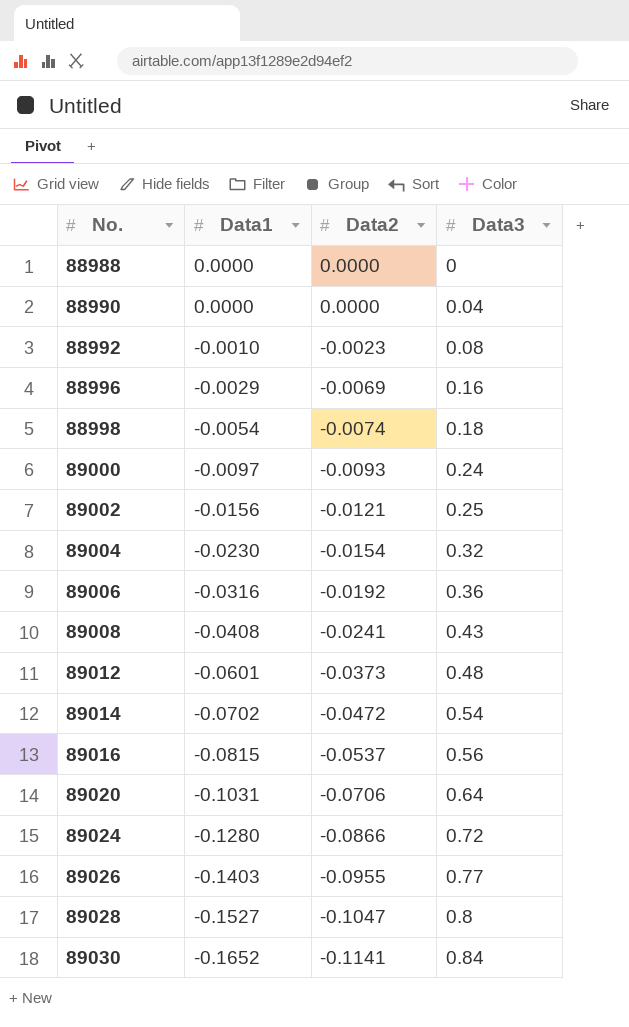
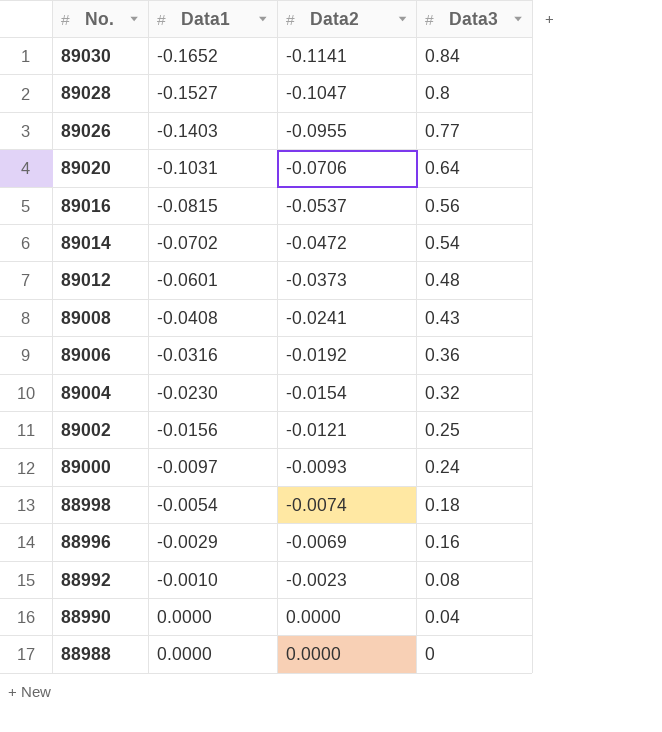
row order: No. ascending -> No. descending
row 89024: -0.1280 | -0.0866 | 0.72 -> none

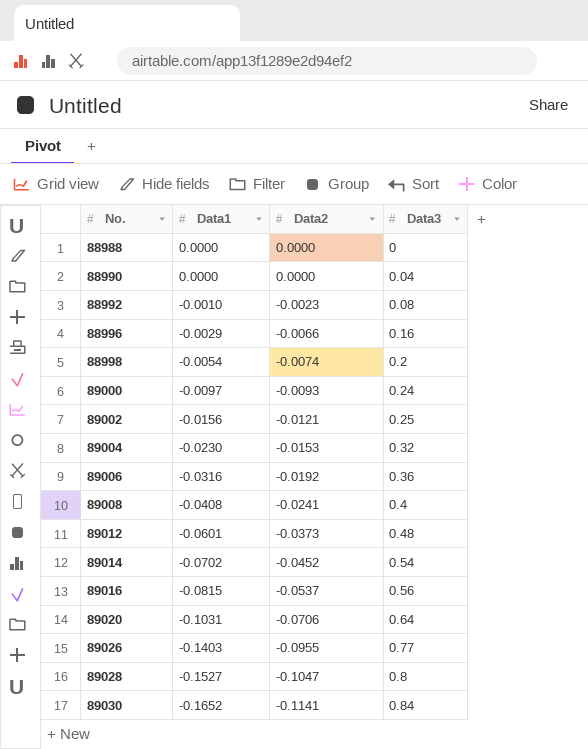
row order: No. descending -> No. ascending
88996 | Data2: -0.0069 -> -0.0066
88998 | Data3: 0.18 -> 0.2
89004 | Data2: -0.0154 -> -0.0153
89008 | Data3: 0.43 -> 0.4
89014 | Data2: -0.0472 -> -0.0452

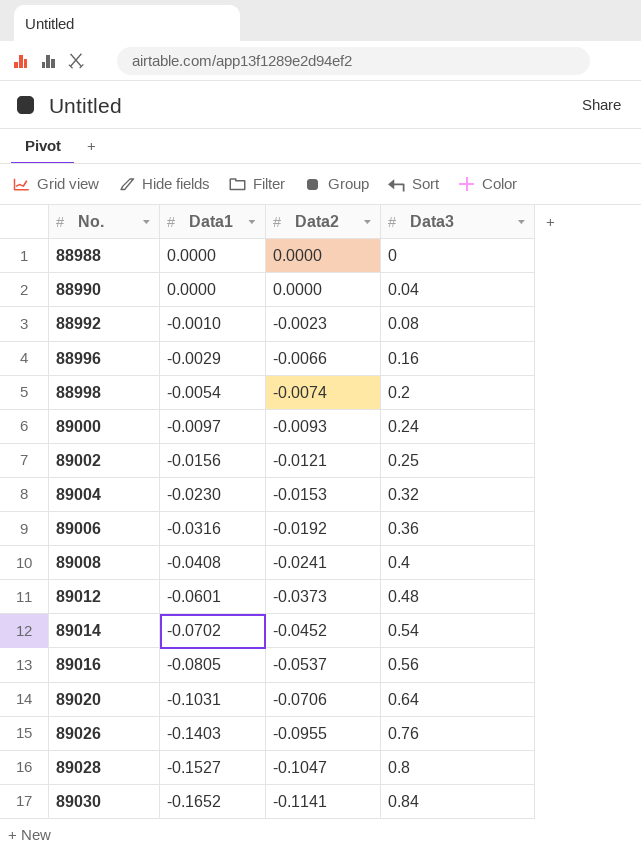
89016 | Data1: -0.0815 -> -0.0805
89026 | Data3: 0.77 -> 0.76

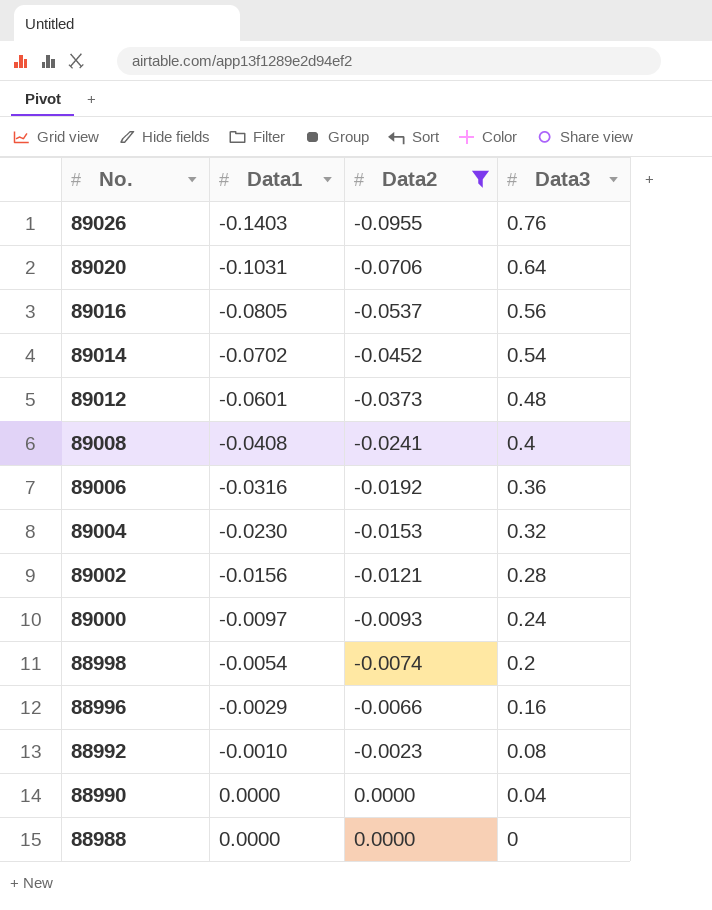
filter: none -> Data2 >= -0.0955
row order: No. ascending -> No. descending
89002 | Data3: 0.25 -> 0.28

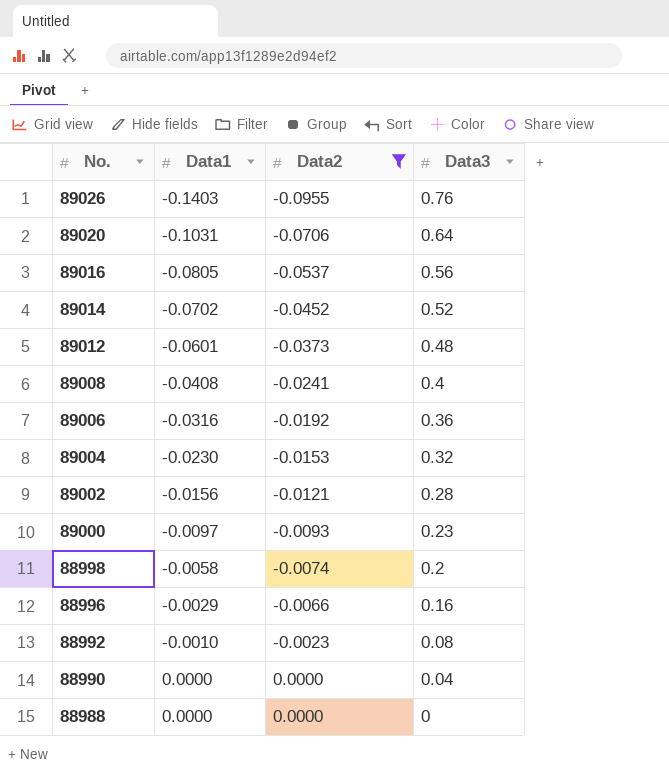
89014 | Data3: 0.54 -> 0.52
89000 | Data3: 0.24 -> 0.23
88998 | Data1: -0.0054 -> -0.0058

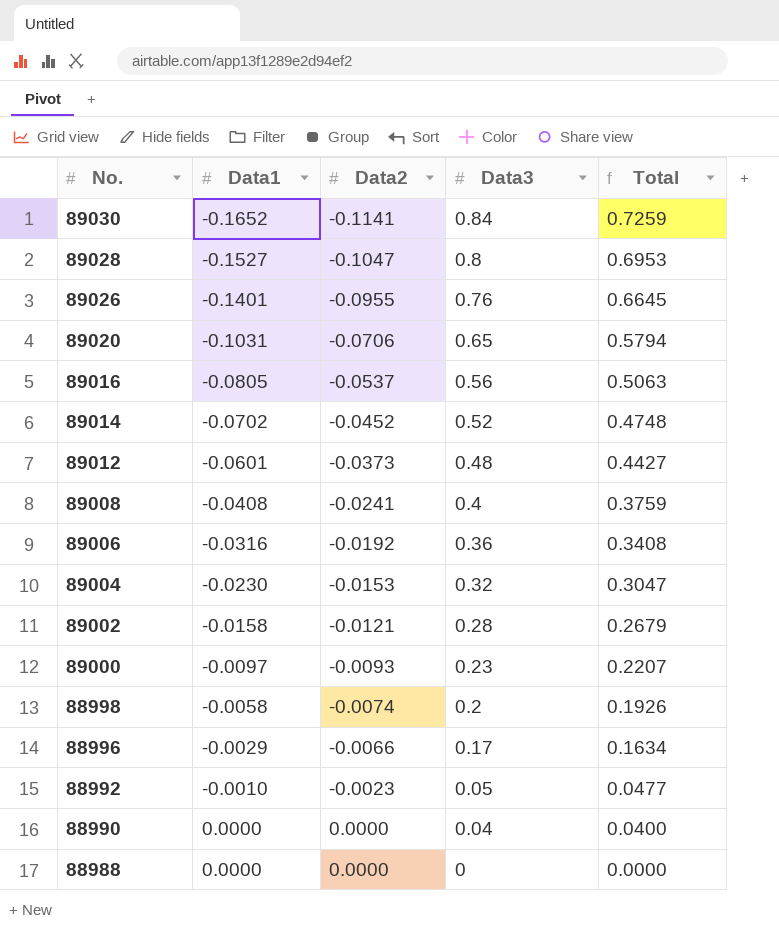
filter: Data2 >= -0.0955 -> none
column Total | formula: none -> [Data2] + [Data3]
89026 | Data1: -0.1403 -> -0.1401
89020 | Data3: 0.64 -> 0.65
89002 | Data1: -0.0156 -> -0.0158
88996 | Data3: 0.16 -> 0.17
88992 | Data3: 0.08 -> 0.05

